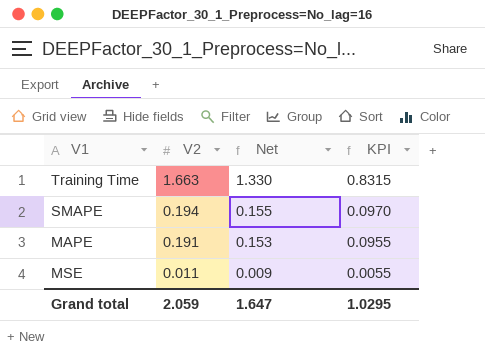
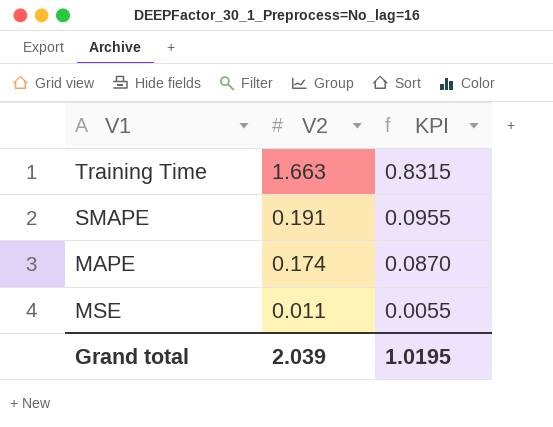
column Net | formula: [V2] * 0.8 -> none
SMAPE | V2: 0.194 -> 0.191
SMAPE | KPI: 0.0970 -> 0.0955
MAPE | V2: 0.191 -> 0.174
MAPE | KPI: 0.0955 -> 0.0870
Grand total | V2: 2.059 -> 2.039
Grand total | KPI: 1.0295 -> 1.0195

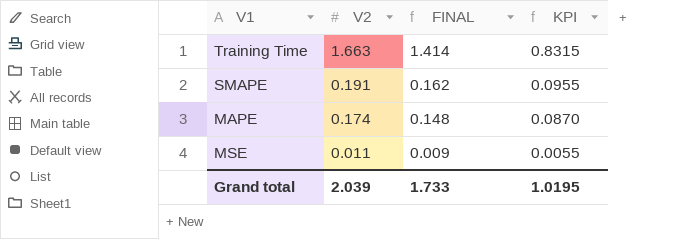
column FINAL | formula: none -> [V2] * 0.85

